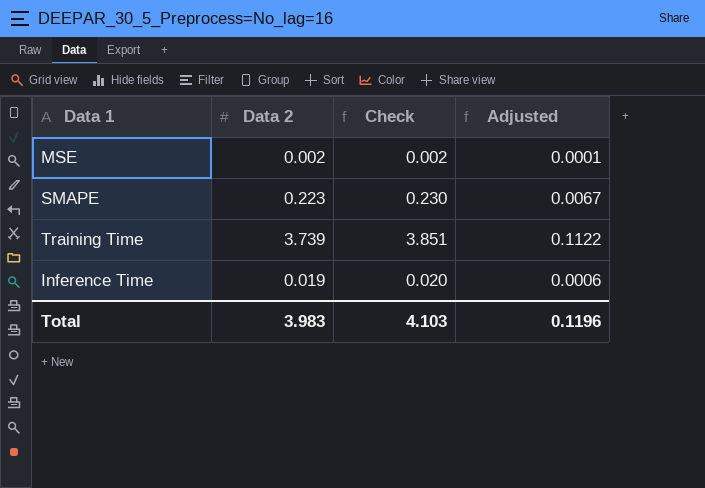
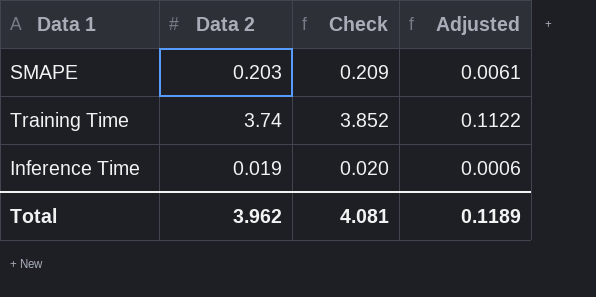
row MSE: 0.002 | 0.002 | 0.0001 -> none
SMAPE | Data 2: 0.223 -> 0.203
SMAPE | Check: 0.230 -> 0.209
SMAPE | Adjusted: 0.0067 -> 0.0061
Training Time | Data 2: 3.739 -> 3.74
Training Time | Check: 3.851 -> 3.852
Total | Data 2: 3.983 -> 3.962
Total | Check: 4.103 -> 4.081
Total | Adjusted: 0.1196 -> 0.1189

